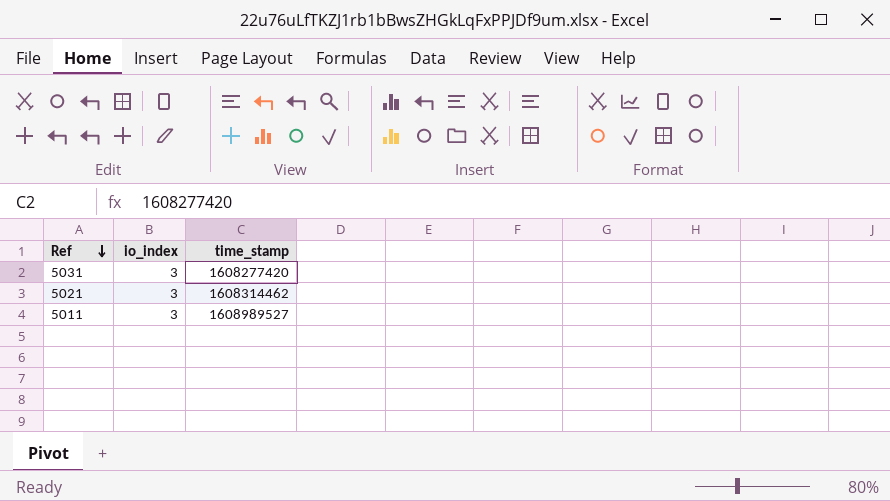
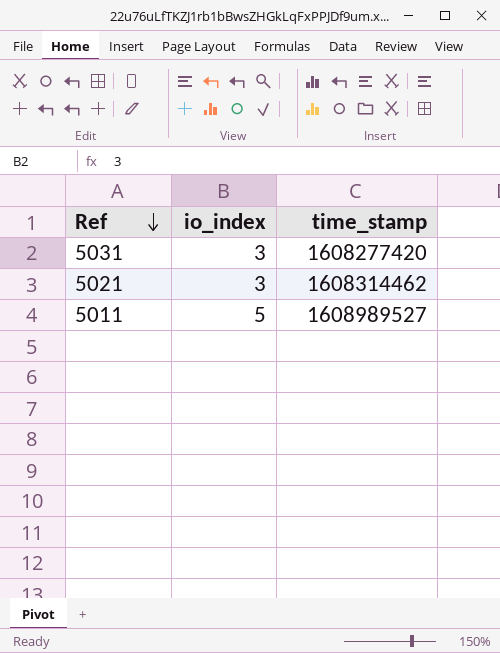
5011 | io_index: 3 -> 5

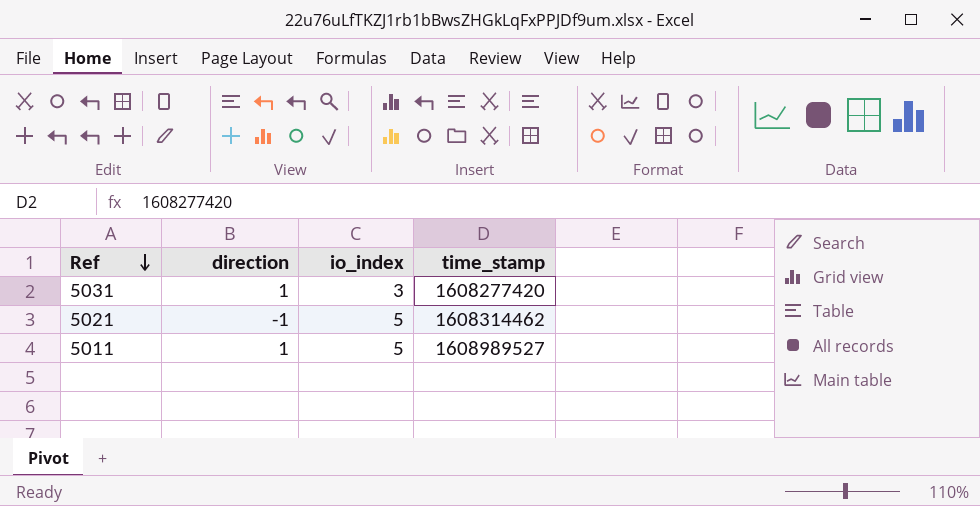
column direction | position: none -> 2
5021 | io_index: 3 -> 5

